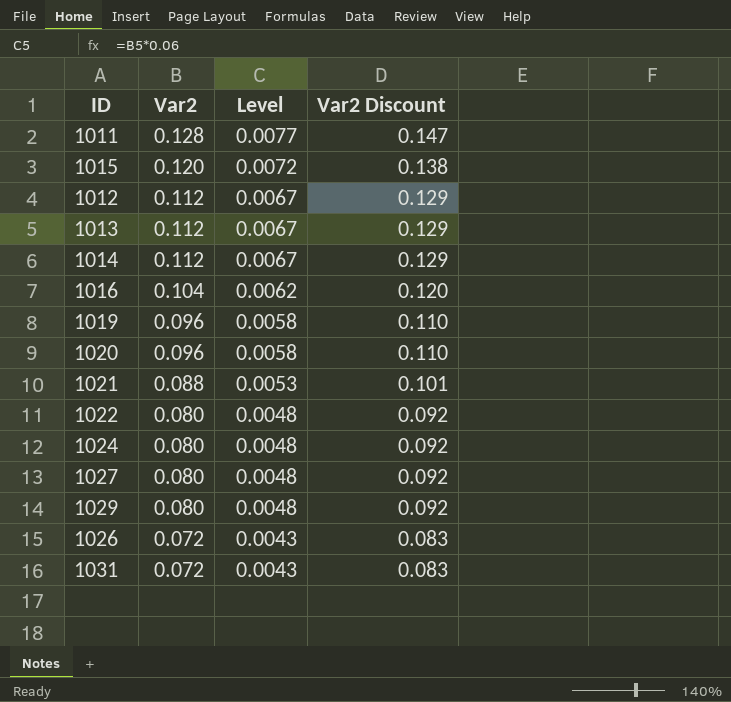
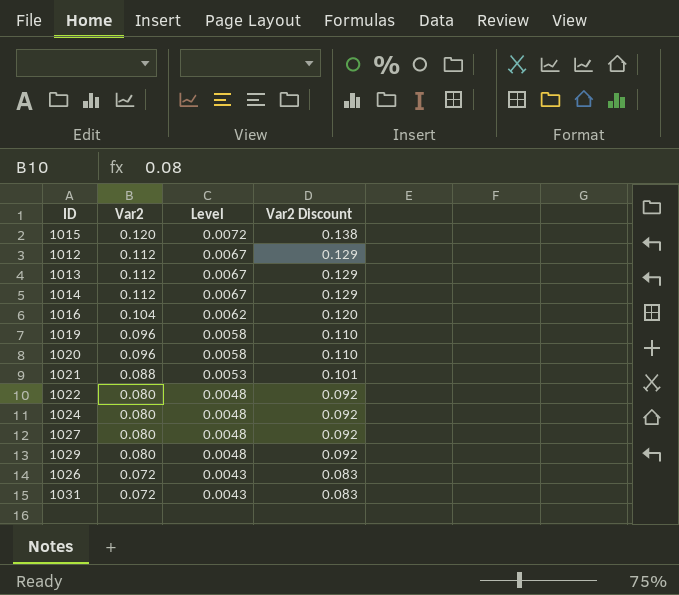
row 1011: 0.128 | 0.0077 | 0.147 -> none

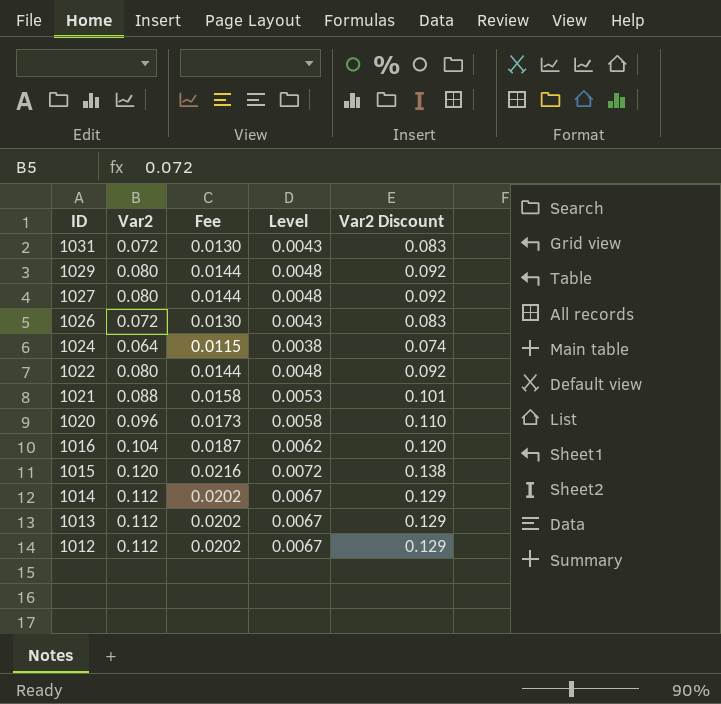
row order: Var2 descending -> ID descending
column Fee | formula: none -> [Var2] * 0.18
row 1019: 0.096 | 0.0058 | 0.110 -> none
1024 | Var2: 0.080 -> 0.064
1024 | Level: 0.0048 -> 0.0038
1024 | Var2 Discount: 0.092 -> 0.074

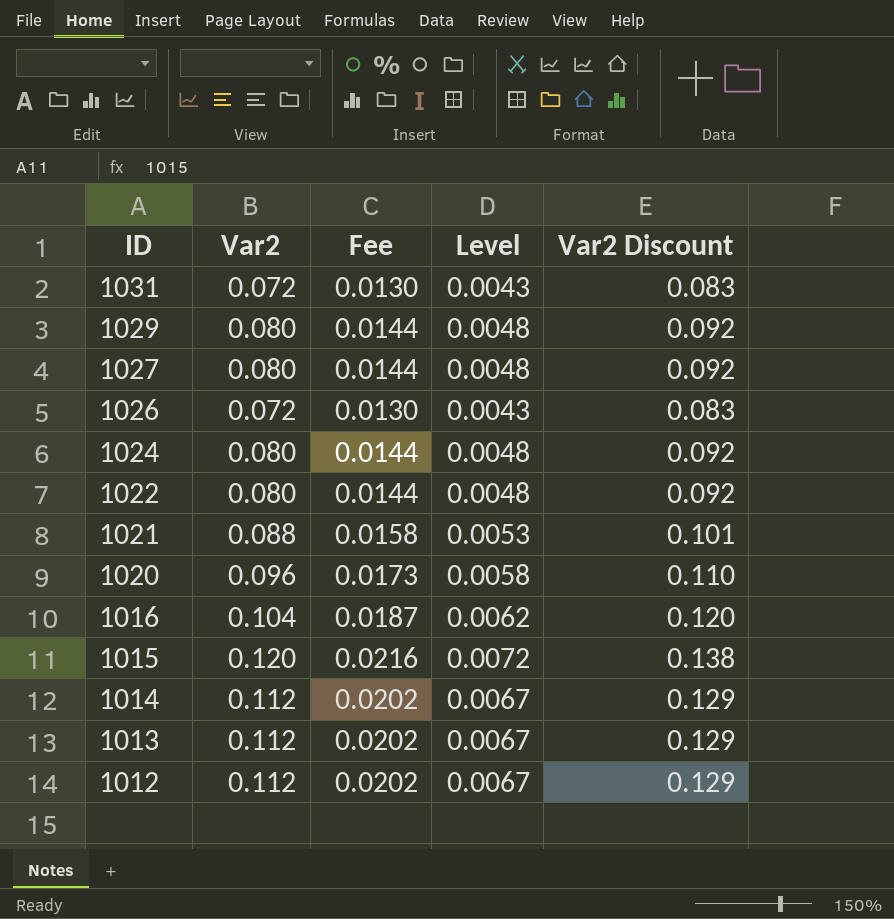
1024 | Var2: 0.064 -> 0.080
1024 | Fee: 0.0115 -> 0.0144
1024 | Level: 0.0038 -> 0.0048
1024 | Var2 Discount: 0.074 -> 0.092

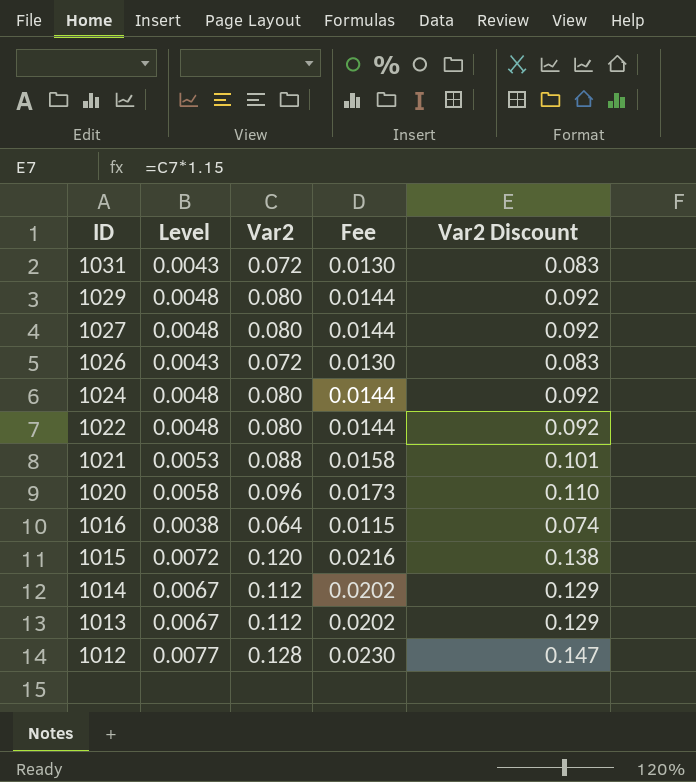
column Level | position: 4 -> 2
1016 | Level: 0.0062 -> 0.0038
1016 | Var2: 0.104 -> 0.064
1016 | Fee: 0.0187 -> 0.0115
1016 | Var2 Discount: 0.120 -> 0.074
1012 | Level: 0.0067 -> 0.0077
1012 | Var2: 0.112 -> 0.128
1012 | Fee: 0.0202 -> 0.0230
1012 | Var2 Discount: 0.129 -> 0.147

